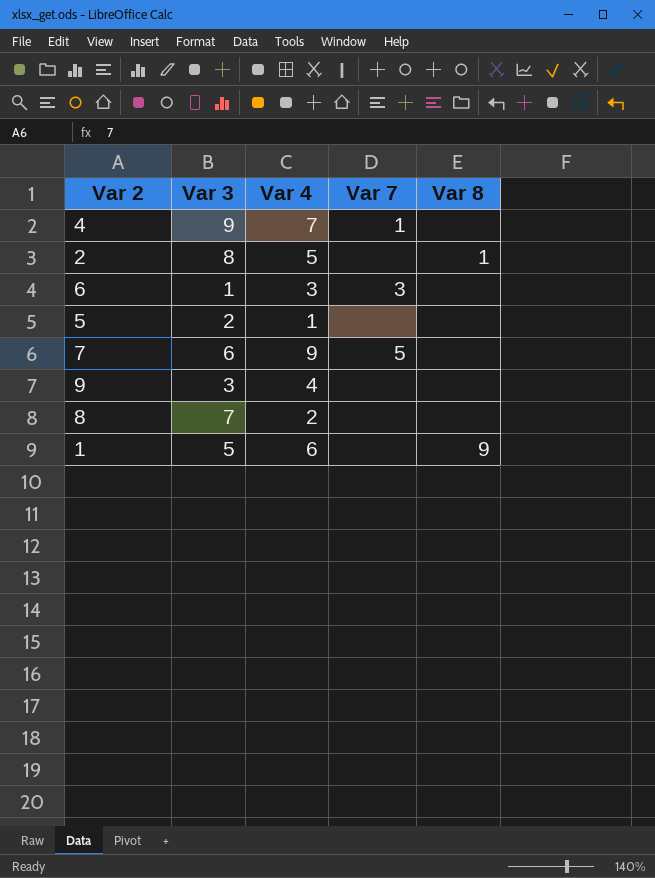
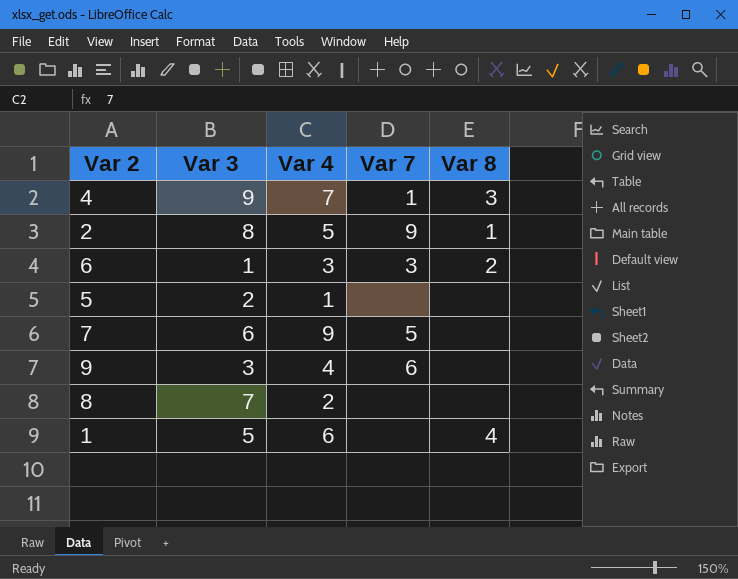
4 | Var 8: none -> 3
2 | Var 7: none -> 9
6 | Var 8: none -> 2
9 | Var 7: none -> 6
1 | Var 8: 9 -> 4

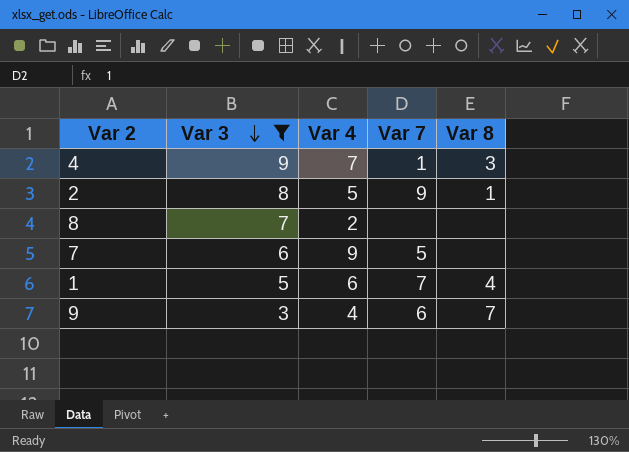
filter: none -> Var 3 >= 3
row order: none -> Var 3 descending
1 | Var 7: none -> 7
9 | Var 8: none -> 7

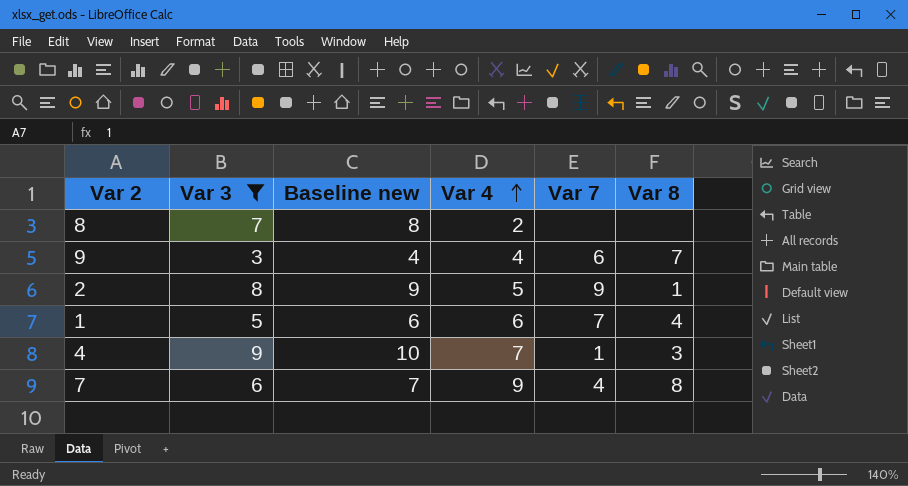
row order: Var 3 descending -> Var 4 ascending
column Baseline new | formula: none -> [Var 3] + 1
7 | Var 7: 5 -> 4
7 | Var 8: none -> 8

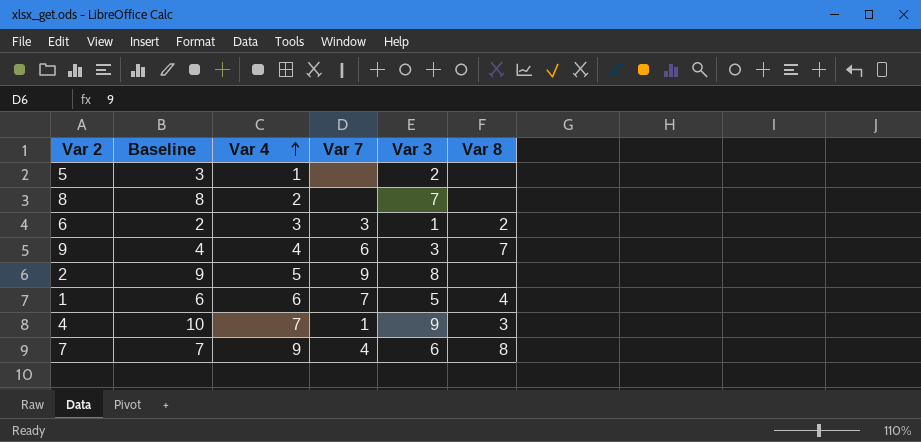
filter: Var 3 >= 3 -> none
column name: Baseline new -> Baseline
column Var 3 | position: 2 -> 5
2 | Var 8: 1 -> none

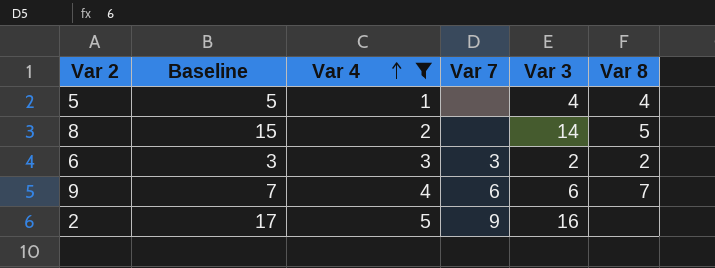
filter: none -> Var 4 <= 5
5 | Baseline: 3 -> 5
5 | Var 3: 2 -> 4
5 | Var 8: none -> 4
8 | Baseline: 8 -> 15
8 | Var 3: 7 -> 14
8 | Var 8: none -> 5
6 | Baseline: 2 -> 3
6 | Var 3: 1 -> 2
9 | Baseline: 4 -> 7
9 | Var 3: 3 -> 6
2 | Baseline: 9 -> 17
2 | Var 3: 8 -> 16

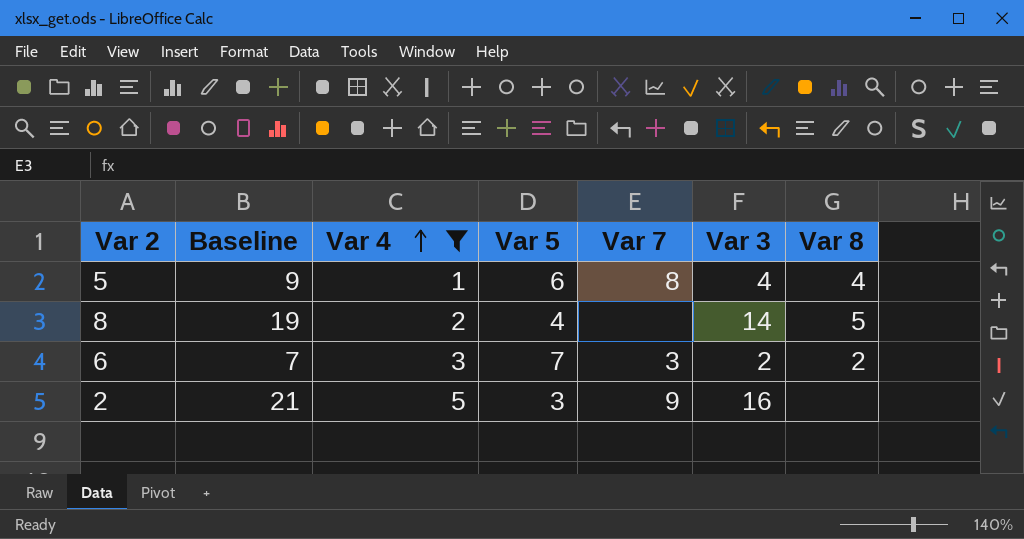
column Baseline | formula: [Var 3] + 1 -> [Var 3] + 5
column Var 5 | position: none -> 4
row 9: 7 | 4 | 6 | 6 | 7 -> none
5 | Var 7: none -> 8

